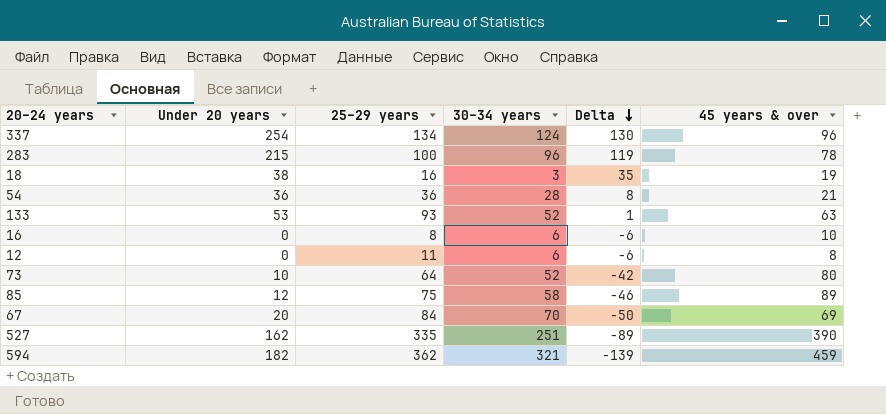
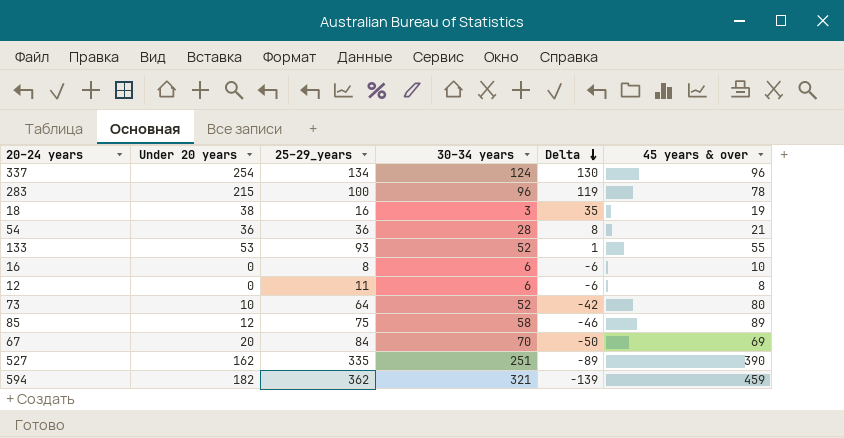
column name: 25–29 years -> 25–29_years
133 | 45 years & over: 63 -> 55

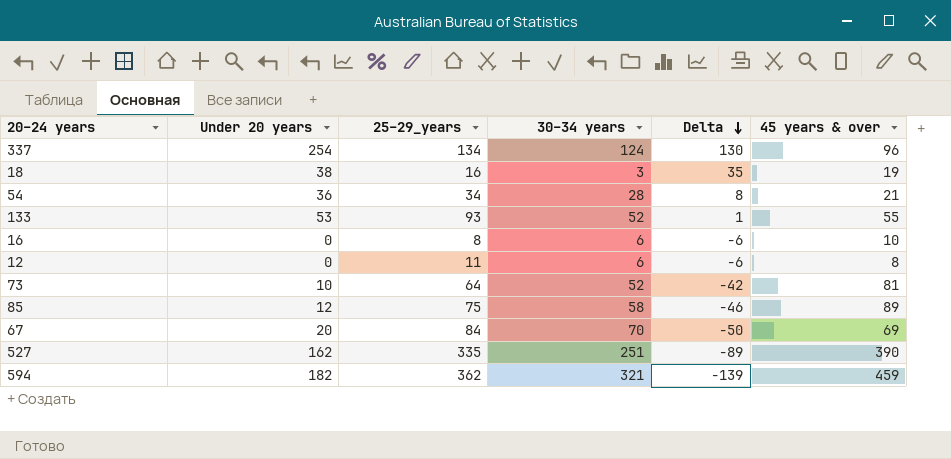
row 283: 215 | 100 | 96 | 119 | 78 -> none
54 | 25–29_years: 36 -> 34
73 | 45 years & over: 80 -> 81

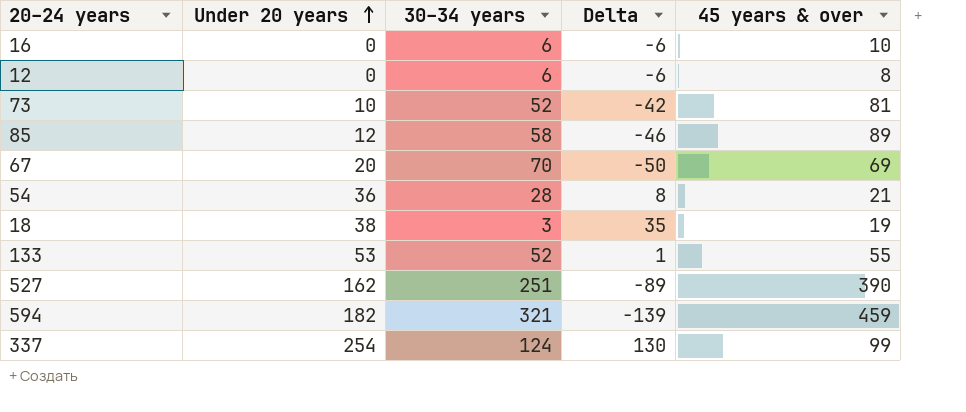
row order: Delta descending -> Under 20 years ascending
column 25–29_years | position: 3 -> none
337 | 45 years & over: 96 -> 99

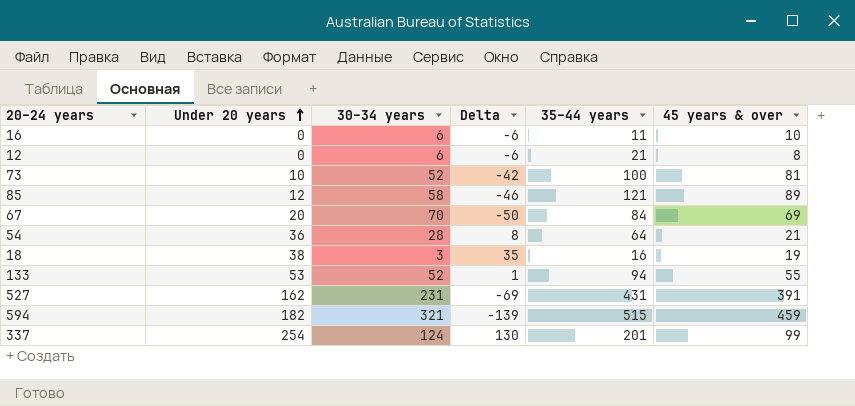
column 35–44 years | position: none -> 5
527 | 30–34 years: 251 -> 231
527 | Delta: -89 -> -69
527 | 45 years & over: 390 -> 391

